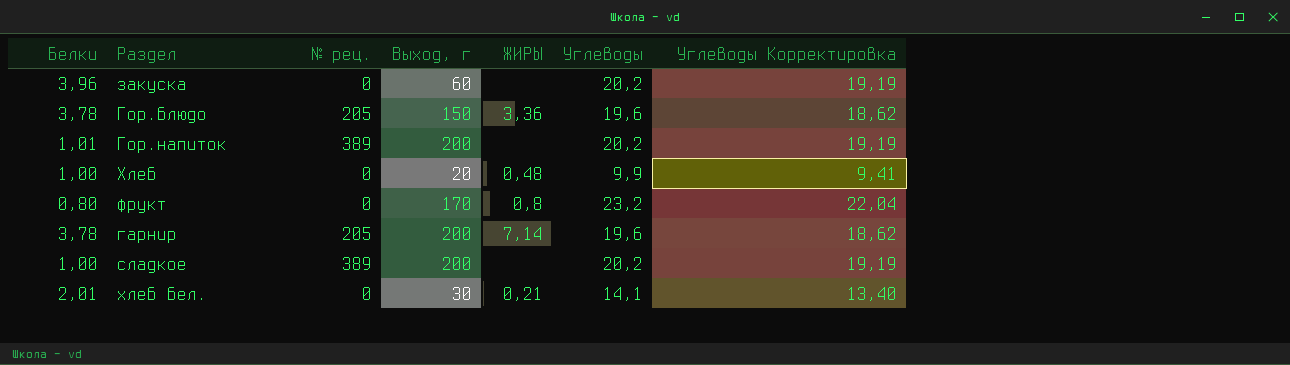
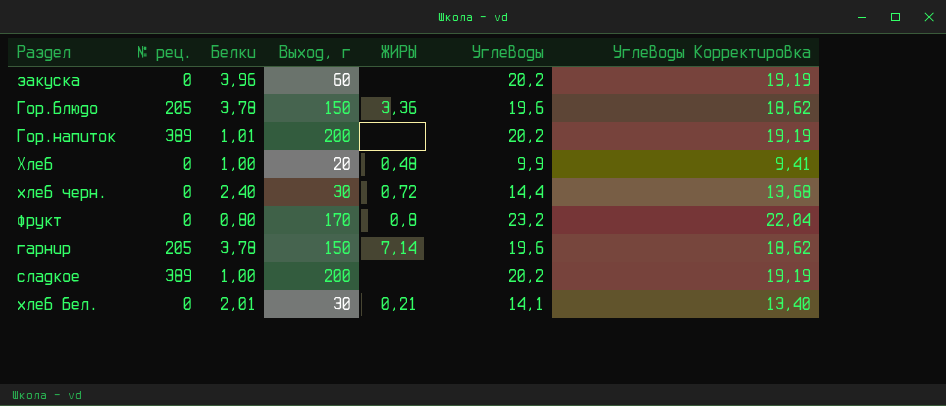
column Белки | position: 1 -> 3
row хлеб черн.: none -> 0 | 2,40 | 30 | 0,72 | 14,4 | 13,68
гарнир | Выход, г: 200 -> 150

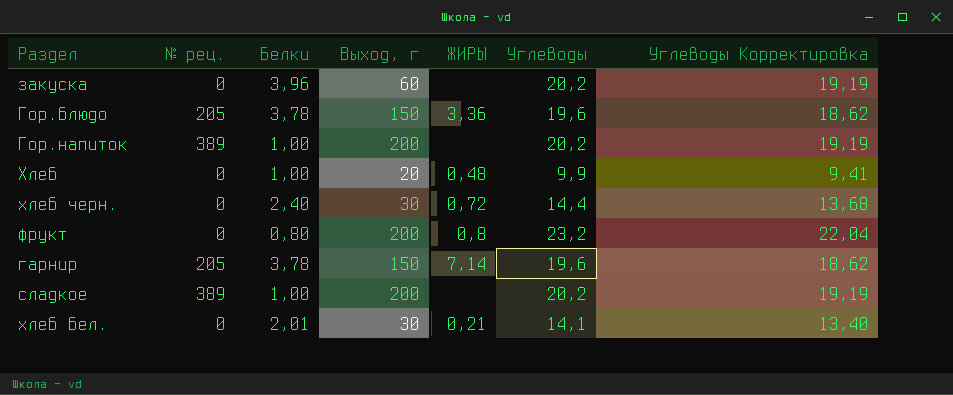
Гор.напиток | Белки: 1,01 -> 1,00
фрукт | Выход, г: 170 -> 200

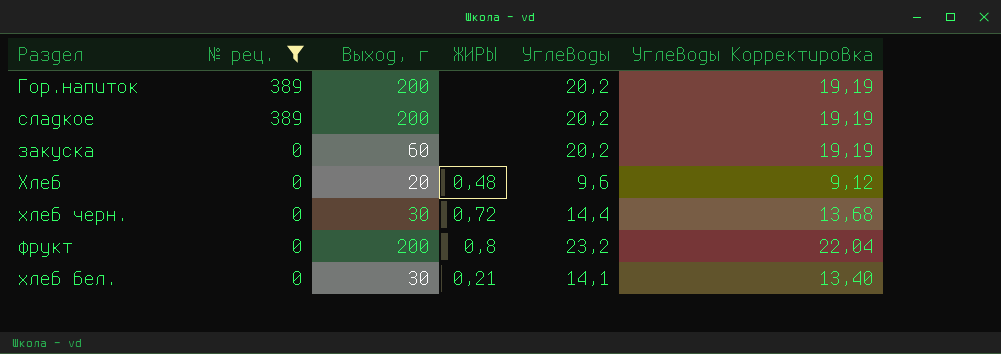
filter: none -> № рец. != 205
row order: none -> № рец. descending
column Белки | position: 3 -> none
Хлеб | Углеводы: 9,9 -> 9,6
Хлеб | Углеводы Корректировка: 9,41 -> 9,12

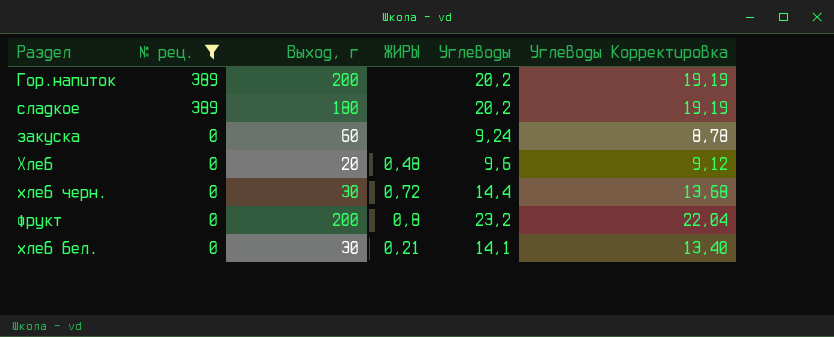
сладкое | Выход, г: 200 -> 180
закуска | Углеводы: 20,2 -> 9,24
закуска | Углеводы Корректировка: 19,19 -> 8,78

